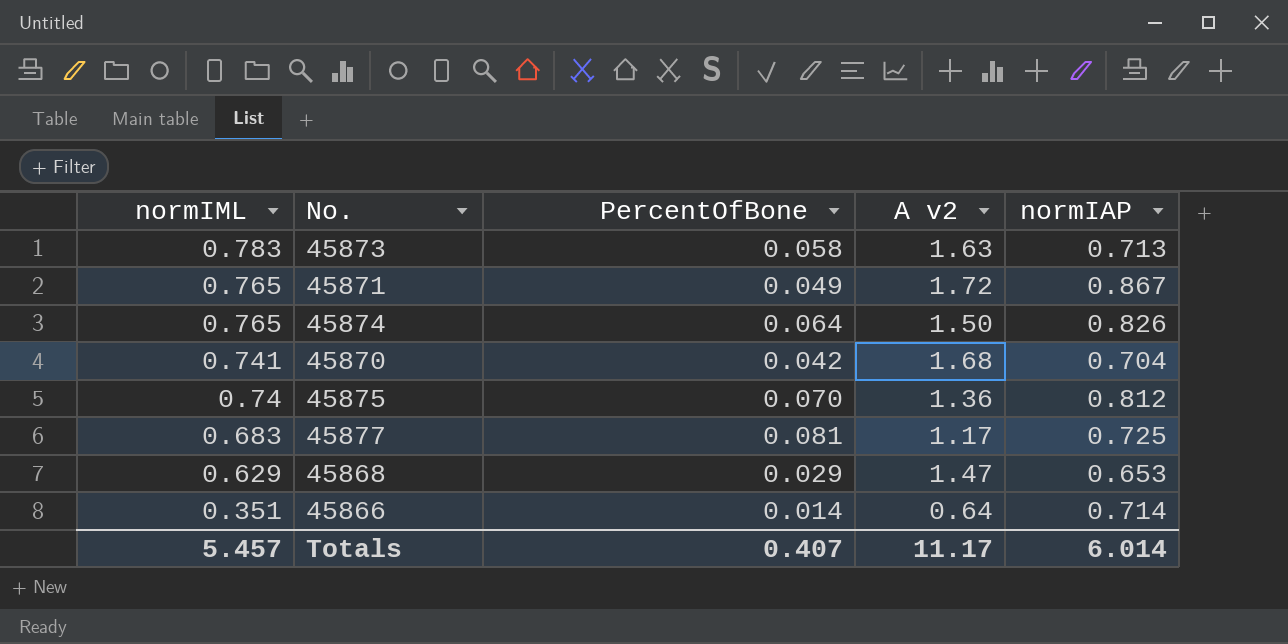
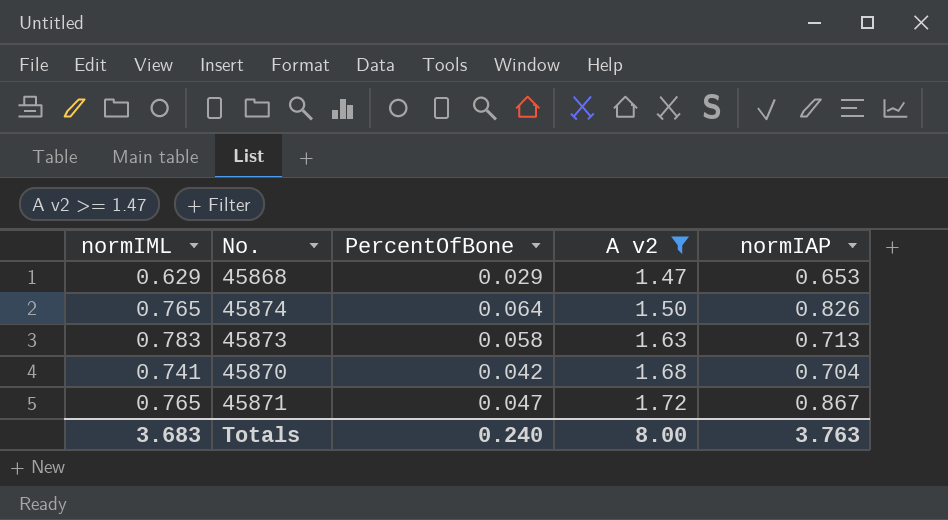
filter: none -> A v2 >= 1.47
row order: normIML descending -> A v2 ascending
45871 | PercentOfBone: 0.049 -> 0.047
Totals | normIML: 5.457 -> 3.683
Totals | PercentOfBone: 0.407 -> 0.240
Totals | A v2: 11.17 -> 8.00
Totals | normIAP: 6.014 -> 3.763

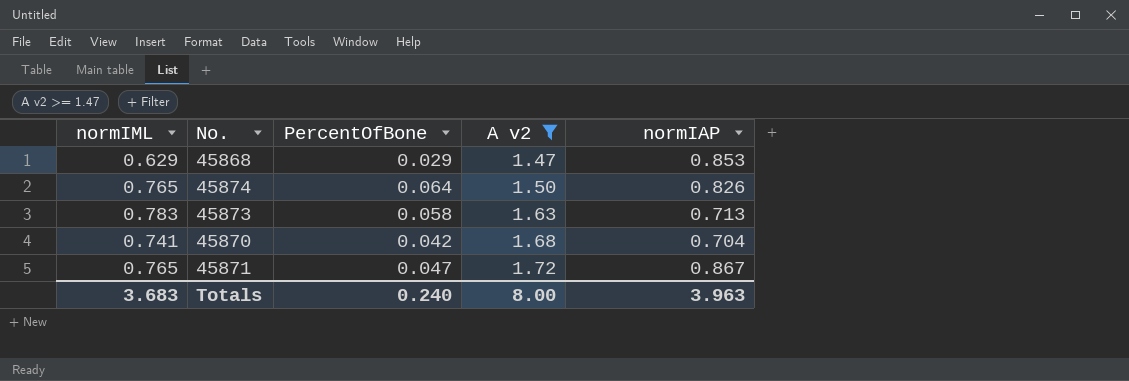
45868 | normIAP: 0.653 -> 0.853
Totals | normIAP: 3.763 -> 3.963

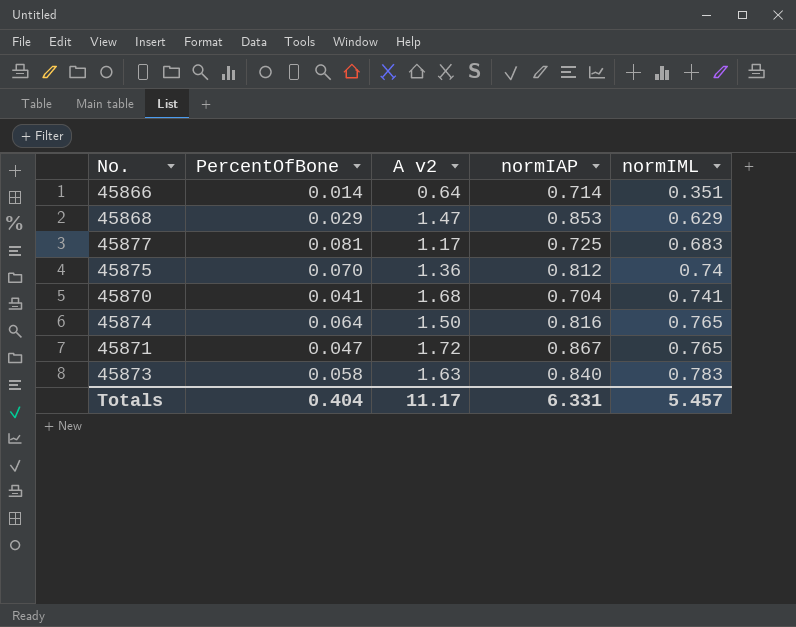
filter: A v2 >= 1.47 -> none
row order: A v2 ascending -> normIML ascending
column normIML | position: 1 -> 5
45870 | PercentOfBone: 0.042 -> 0.041
45874 | normIAP: 0.826 -> 0.816
45873 | normIAP: 0.713 -> 0.840
Totals | PercentOfBone: 0.240 -> 0.404
Totals | A v2: 8.00 -> 11.17
Totals | normIAP: 3.963 -> 6.331
Totals | normIML: 3.683 -> 5.457

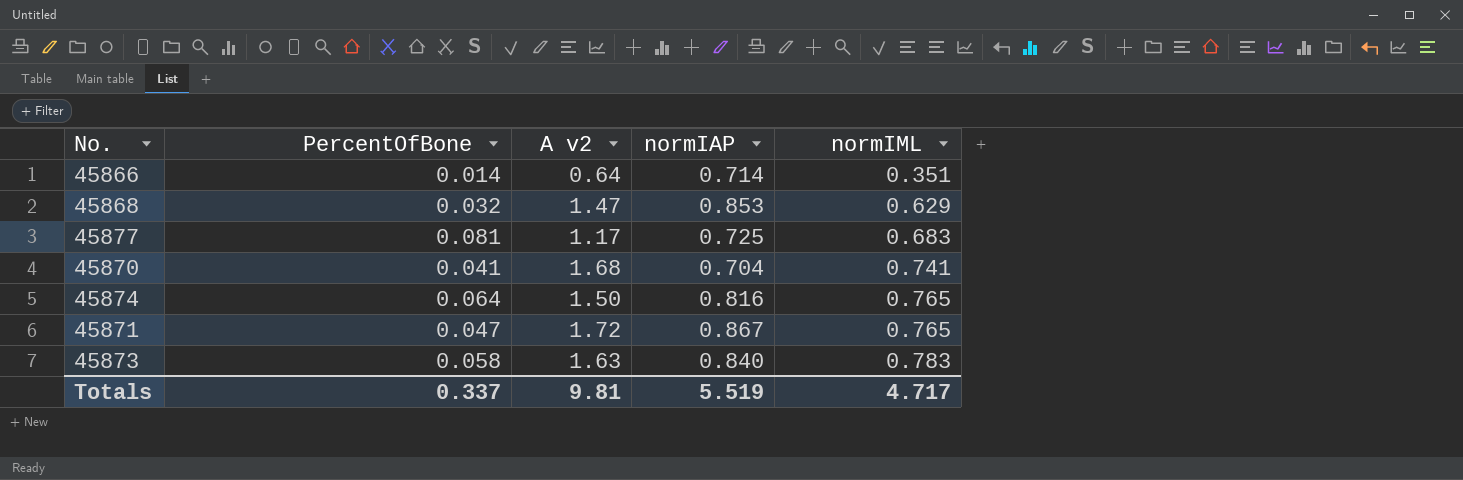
row 45875: 0.070 | 1.36 | 0.812 | 0.74 -> none
45868 | PercentOfBone: 0.029 -> 0.032
Totals | PercentOfBone: 0.404 -> 0.337
Totals | A v2: 11.17 -> 9.81
Totals | normIAP: 6.331 -> 5.519
Totals | normIML: 5.457 -> 4.717

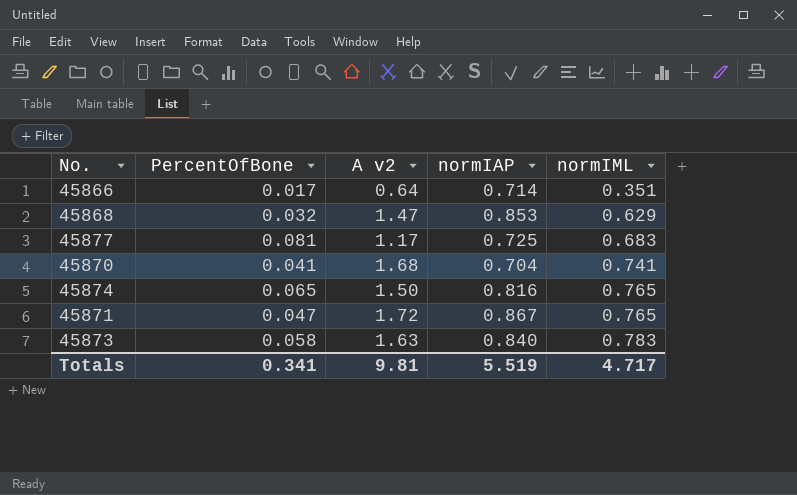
45866 | PercentOfBone: 0.014 -> 0.017
45874 | PercentOfBone: 0.064 -> 0.065
Totals | PercentOfBone: 0.337 -> 0.341

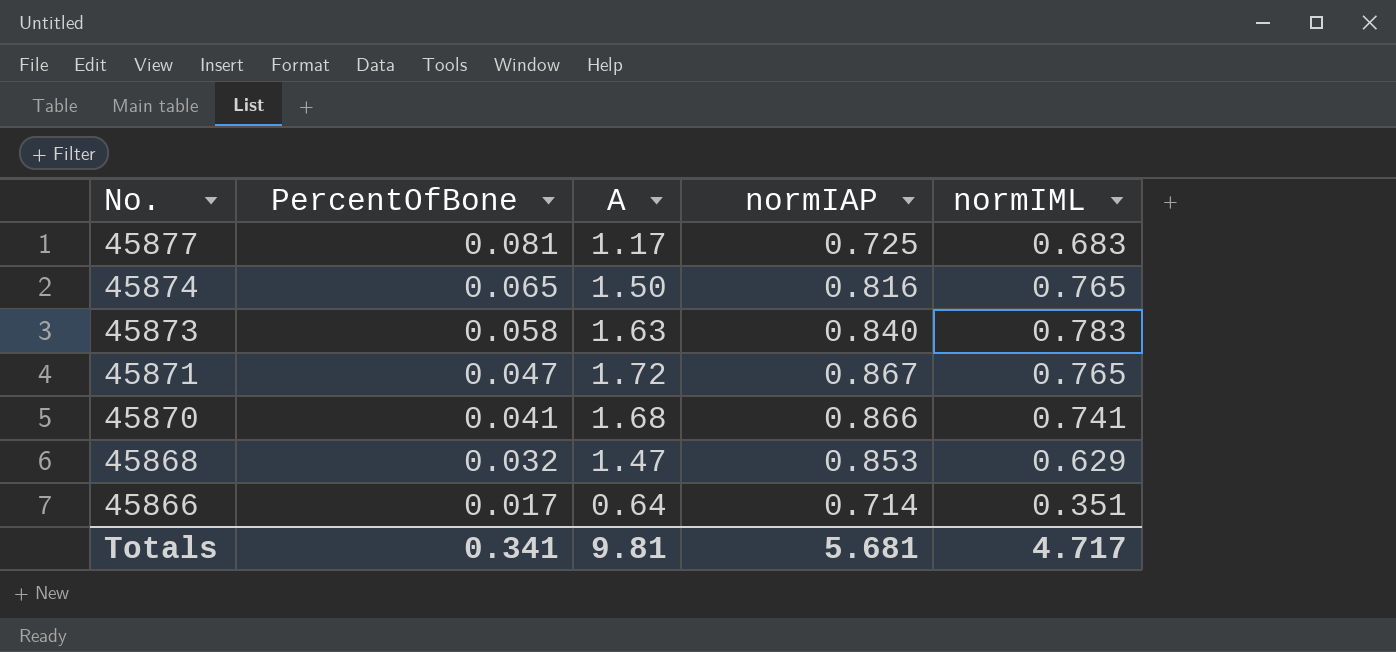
row order: normIML ascending -> No. descending
column name: A v2 -> A
45870 | normIAP: 0.704 -> 0.866
Totals | normIAP: 5.519 -> 5.681

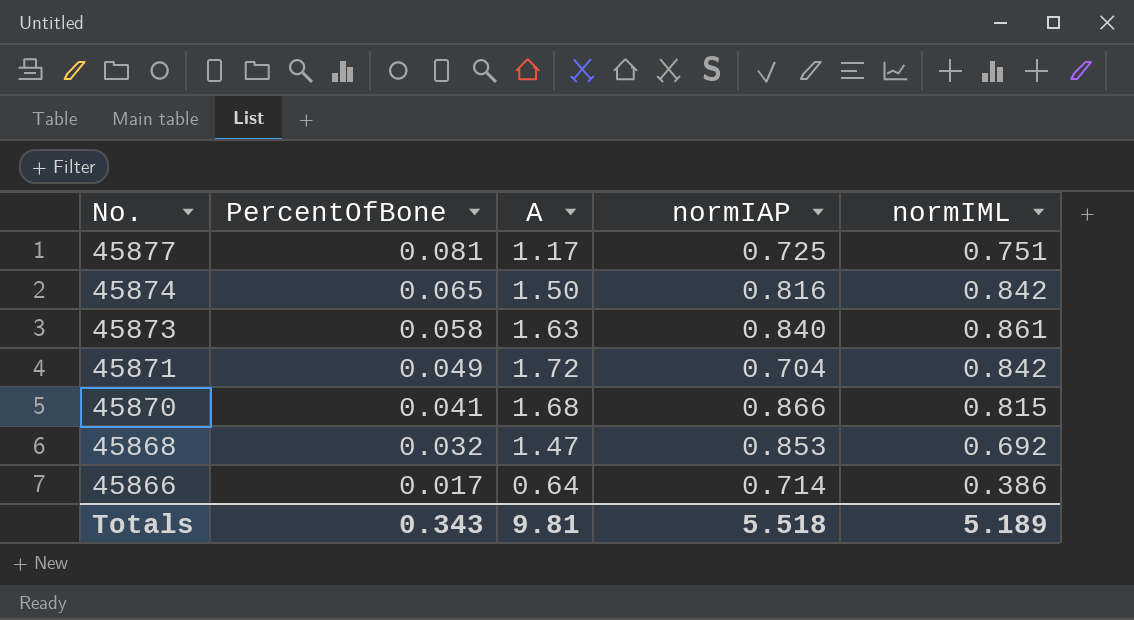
45877 | normIML: 0.683 -> 0.751
45874 | normIML: 0.765 -> 0.842
45873 | normIML: 0.783 -> 0.861
45871 | PercentOfBone: 0.047 -> 0.049
45871 | normIAP: 0.867 -> 0.704
45871 | normIML: 0.765 -> 0.842
45870 | normIML: 0.741 -> 0.815
45868 | normIML: 0.629 -> 0.692
45866 | normIML: 0.351 -> 0.386
Totals | PercentOfBone: 0.341 -> 0.343
Totals | normIAP: 5.681 -> 5.518
Totals | normIML: 4.717 -> 5.189

